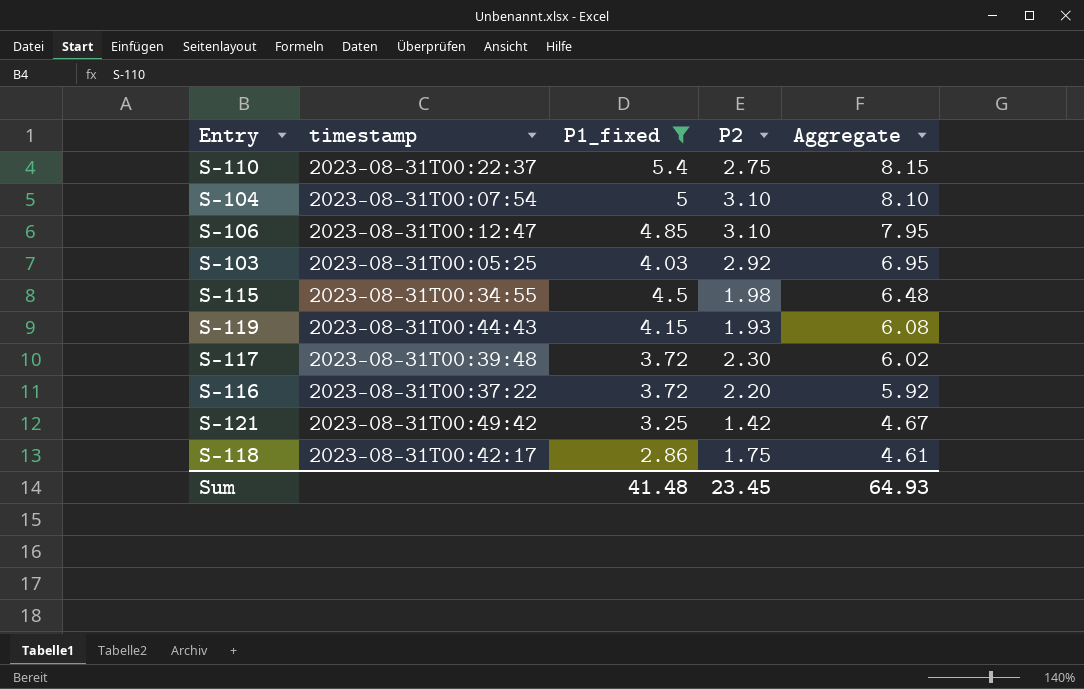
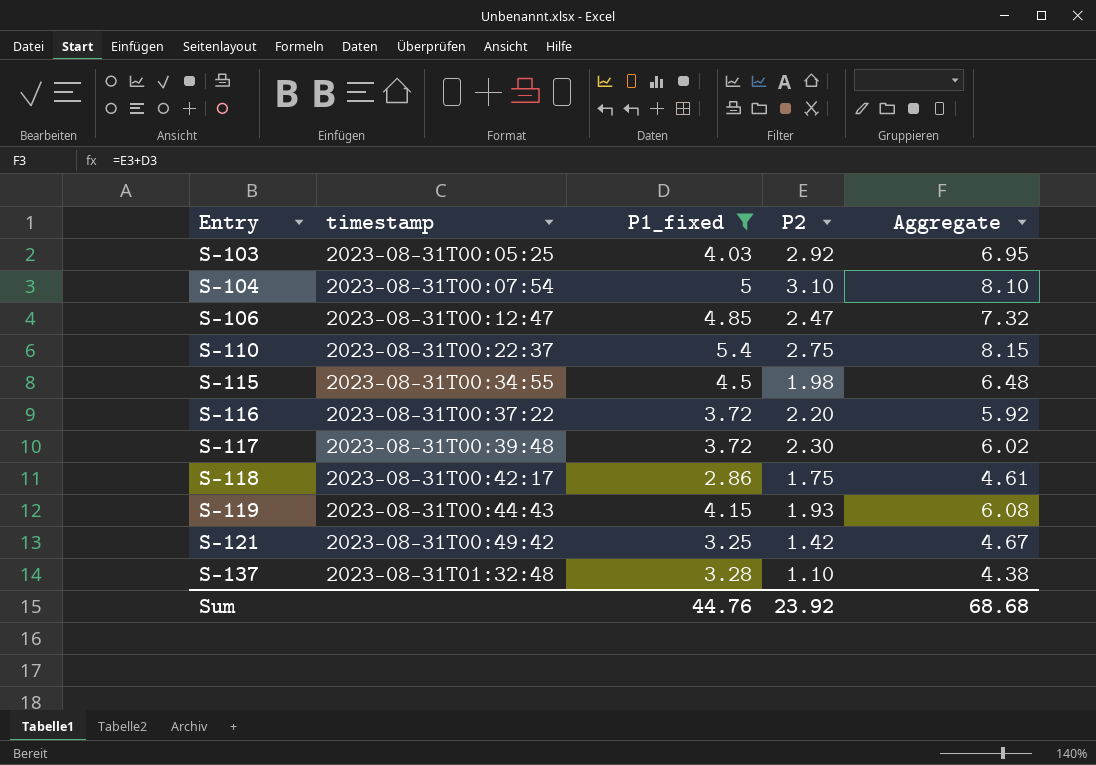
row order: Aggregate descending -> Entry ascending
S-106 | P2: 3.10 -> 2.47
S-106 | Aggregate: 7.95 -> 7.32
row S-137: none -> 2023-08-31T01:32:48 | 3.28 | 1.10 | 4.38
Sum | P1_fixed: 41.48 -> 44.76
Sum | P2: 23.45 -> 23.92
Sum | Aggregate: 64.93 -> 68.68

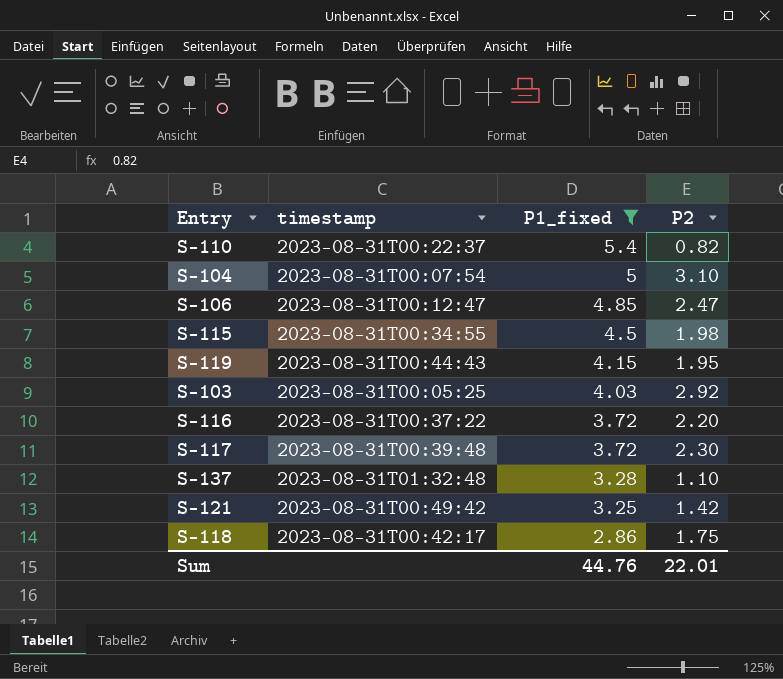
row order: Entry ascending -> P1_fixed descending
column Aggregate | formula: [P1_fixed] + [P2] -> none
S-110 | P2: 2.75 -> 0.82
S-119 | P2: 1.93 -> 1.95
Sum | P2: 23.92 -> 22.01

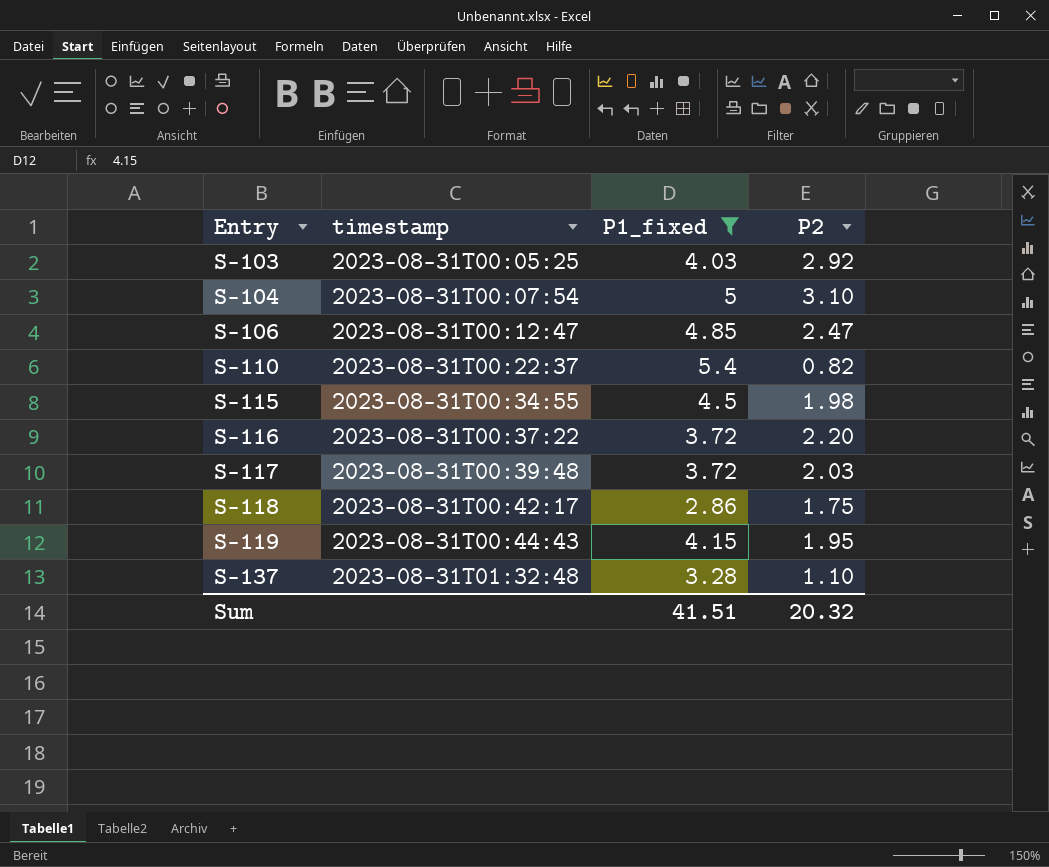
row order: P1_fixed descending -> Entry ascending
row S-121: 2023-08-31T00:49:42 | 3.25 | 1.42 -> none
S-117 | P2: 2.30 -> 2.03
Sum | P1_fixed: 44.76 -> 41.51
Sum | P2: 22.01 -> 20.32

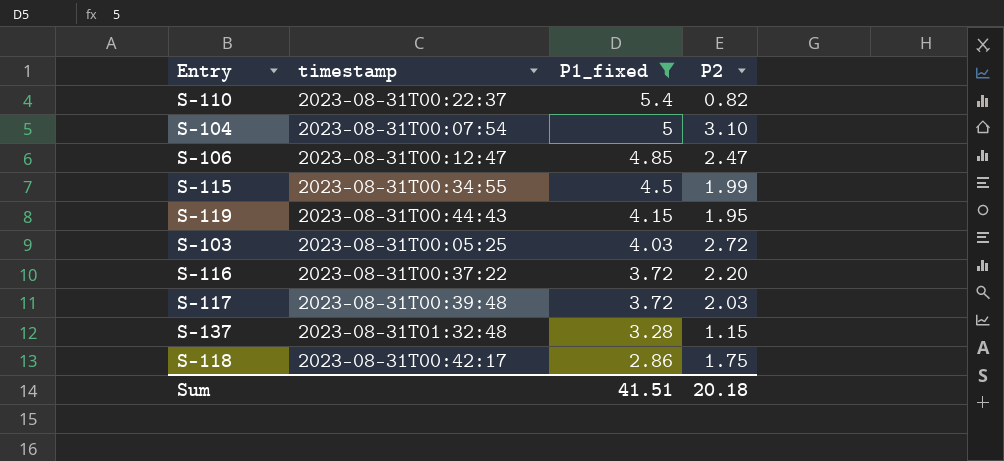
row order: Entry ascending -> P1_fixed descending
S-115 | P2: 1.98 -> 1.99
S-103 | P2: 2.92 -> 2.72
S-137 | P2: 1.10 -> 1.15
Sum | P2: 20.32 -> 20.18

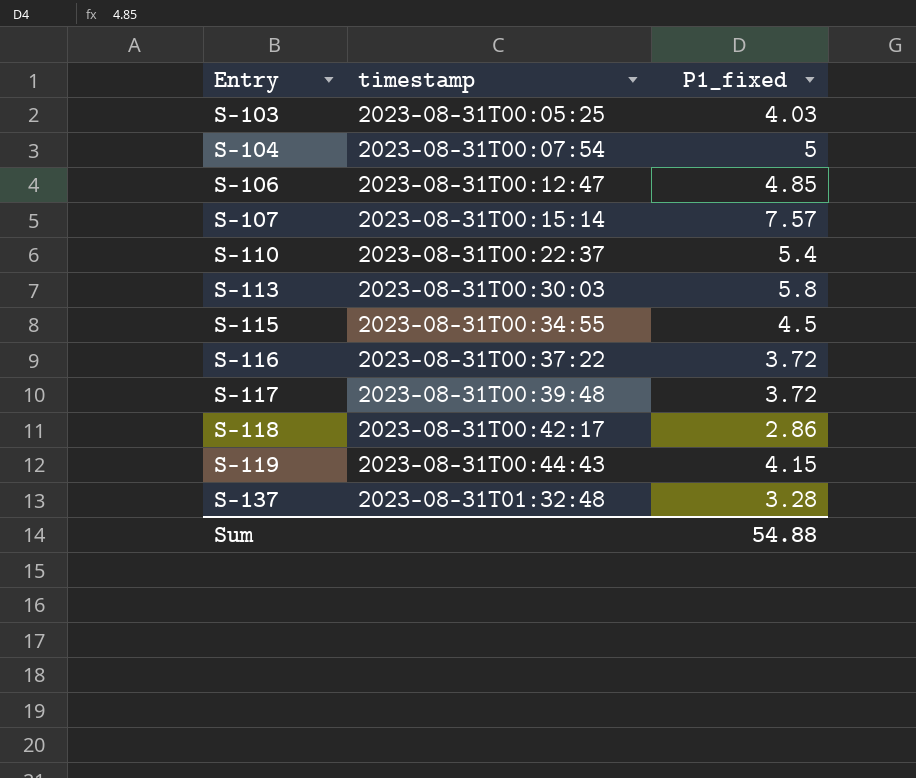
filter: P1_fixed <= 5.4 -> none
row order: P1_fixed descending -> Entry ascending
column P2 | position: 4 -> none
Sum | P1_fixed: 41.51 -> 54.88

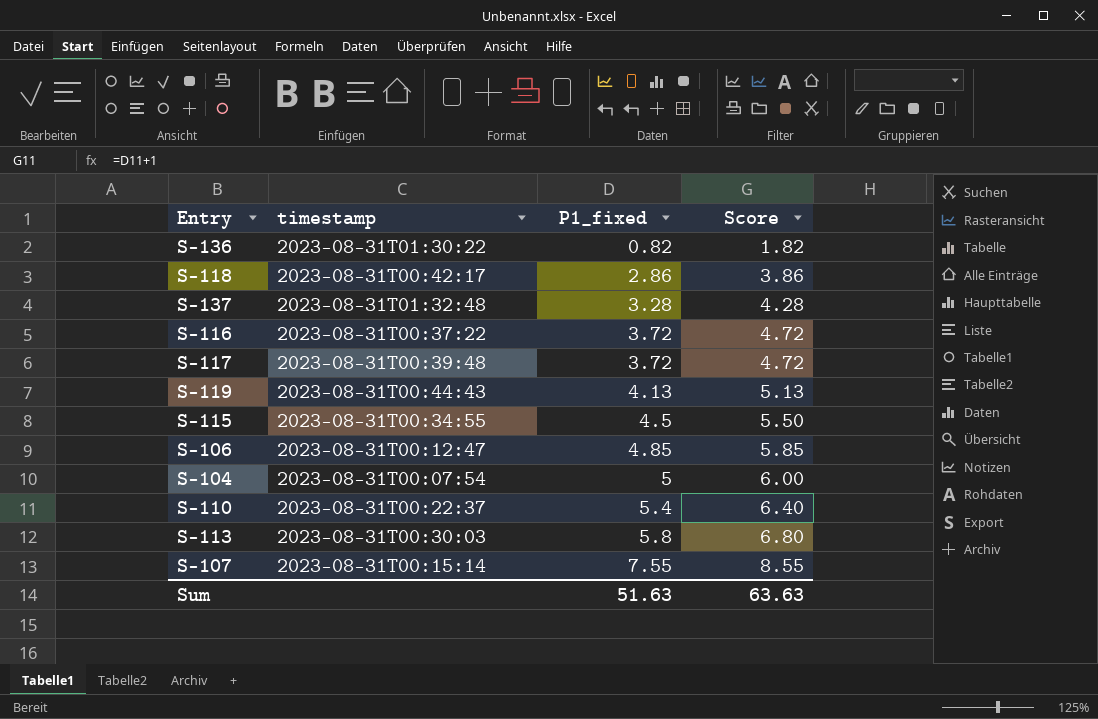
row order: Entry ascending -> P1_fixed ascending
column Score | formula: none -> [P1_fixed] + 1
row S-103: 2023-08-31T00:05:25 | 4.03 -> none
row S-136: none -> 2023-08-31T01:30:22 | 0.82 | 1.82
S-119 | P1_fixed: 4.15 -> 4.13
S-107 | P1_fixed: 7.57 -> 7.55
Sum | P1_fixed: 54.88 -> 51.63

